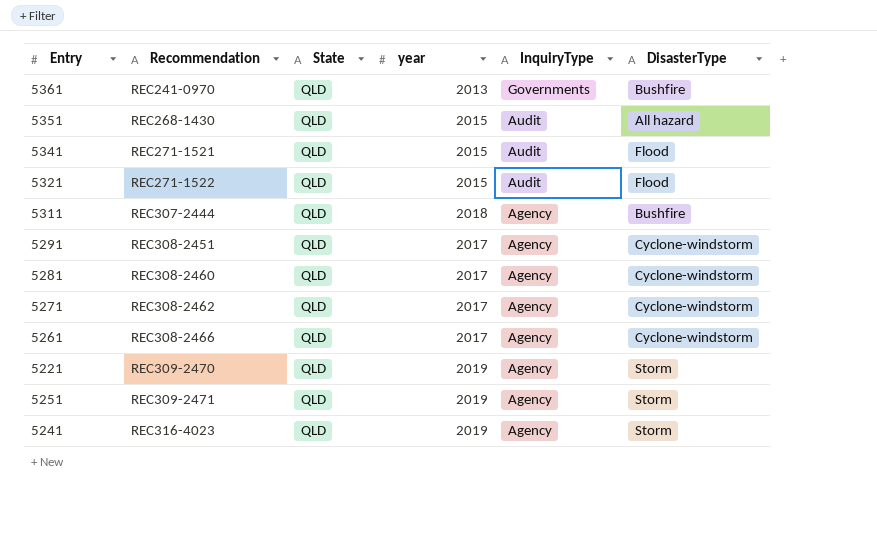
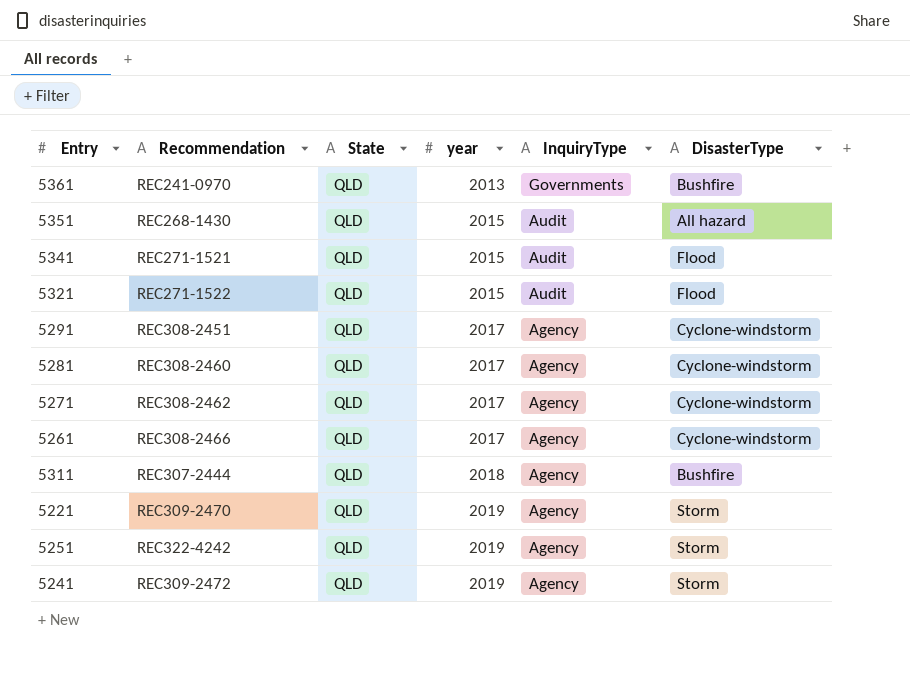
row order: Recommendation ascending -> year ascending
5251 | Recommendation: REC309-2471 -> REC322-4242
5241 | Recommendation: REC316-4023 -> REC309-2472

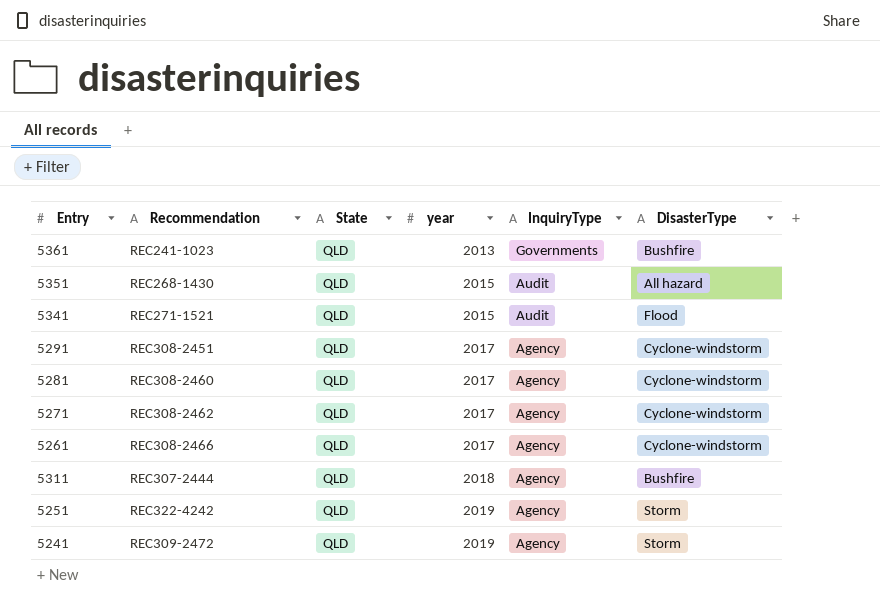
row 5321: REC271-1522 | QLD | 2015 | Audit | Flood -> none
row 5221: REC309-2470 | QLD | 2019 | Agency | Storm -> none
5361 | Recommendation: REC241-0970 -> REC241-1023

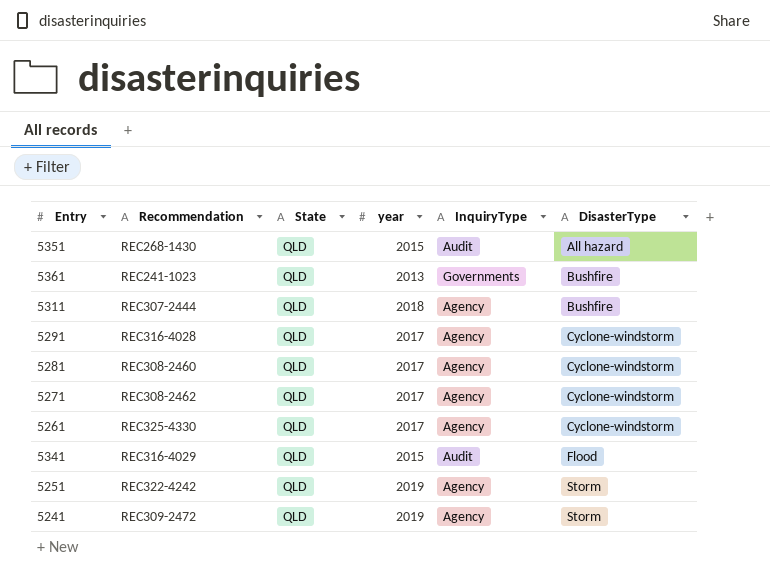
row order: year ascending -> DisasterType ascending
5291 | Recommendation: REC308-2451 -> REC316-4028
5261 | Recommendation: REC308-2466 -> REC325-4330
5341 | Recommendation: REC271-1521 -> REC316-4029

